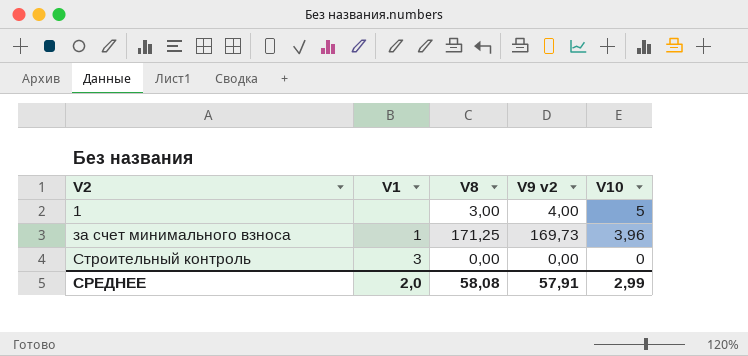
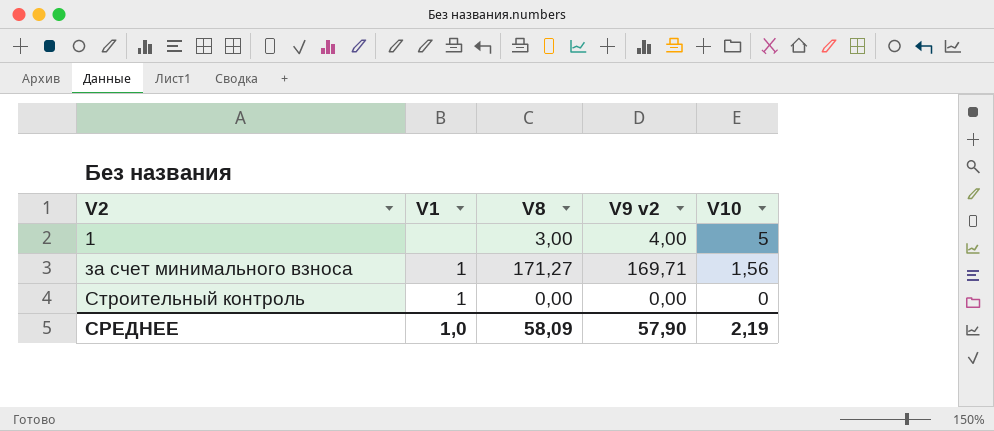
за счет минимального взноса | V8: 171,25 -> 171,27
за счет минимального взноса | V9 v2: 169,73 -> 169,71
за счет минимального взноса | V10: 3,96 -> 1,56
Строительный контроль | V1: 3 -> 1
СРЕДНЕЕ | V1: 2,0 -> 1,0
СРЕДНЕЕ | V8: 58,08 -> 58,09
СРЕДНЕЕ | V9 v2: 57,91 -> 57,90
СРЕДНЕЕ | V10: 2,99 -> 2,19

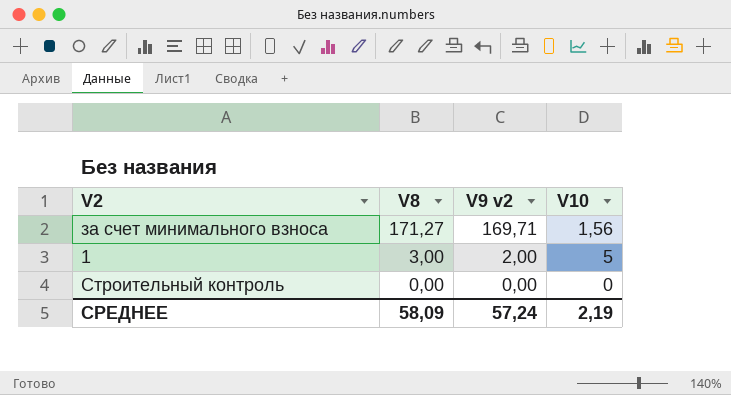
row order: V2 ascending -> V8 descending
column V1 | position: 2 -> none
1 | V9 v2: 4,00 -> 2,00
СРЕДНЕЕ | V9 v2: 57,90 -> 57,24

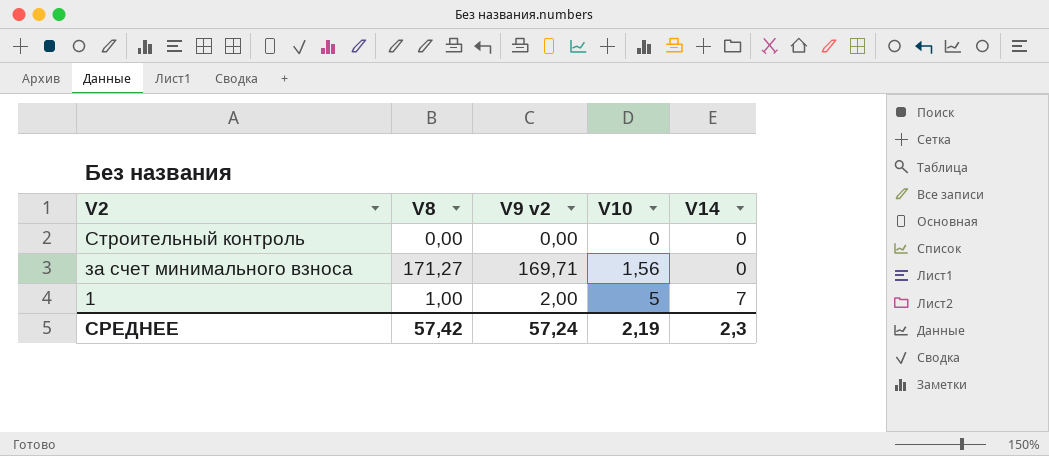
row order: V8 descending -> V2 descending
column V14 | position: none -> 5
1 | V8: 3,00 -> 1,00
СРЕДНЕЕ | V8: 58,09 -> 57,42

